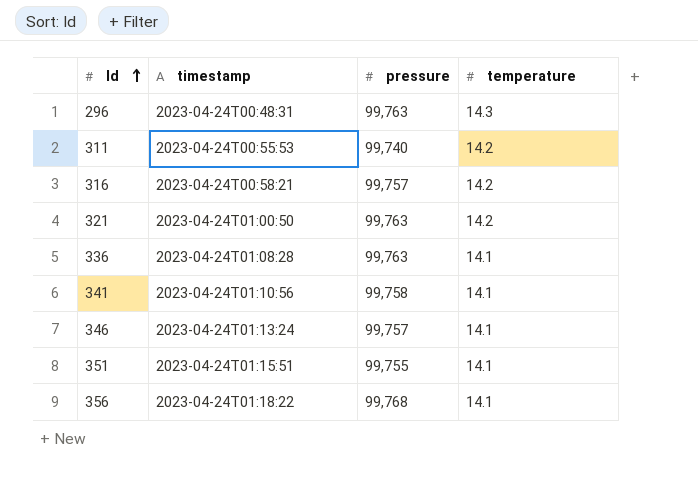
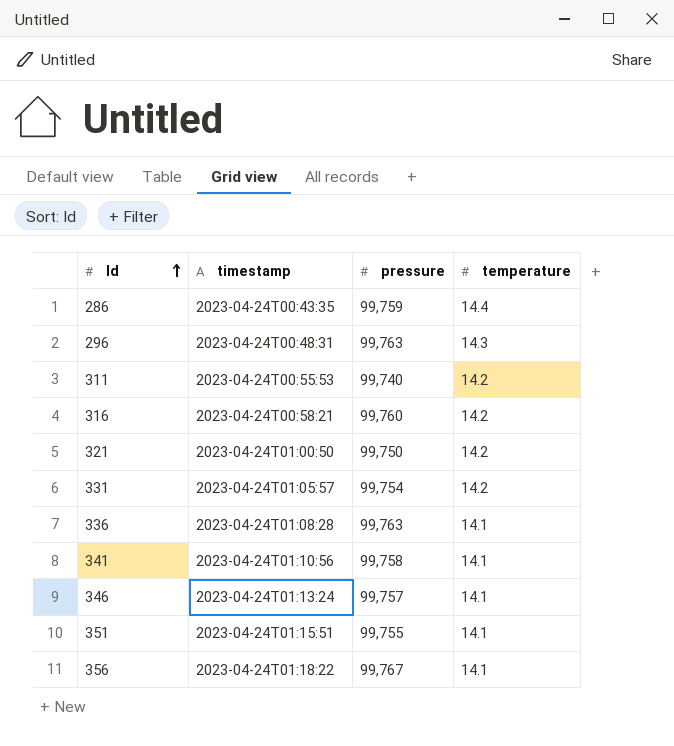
row 286: none -> 2023-04-24T00:43:35 | 99,759 | 14.4
316 | pressure: 99,757 -> 99,760
321 | pressure: 99,763 -> 99,750
row 331: none -> 2023-04-24T01:05:57 | 99,754 | 14.2
356 | pressure: 99,768 -> 99,767

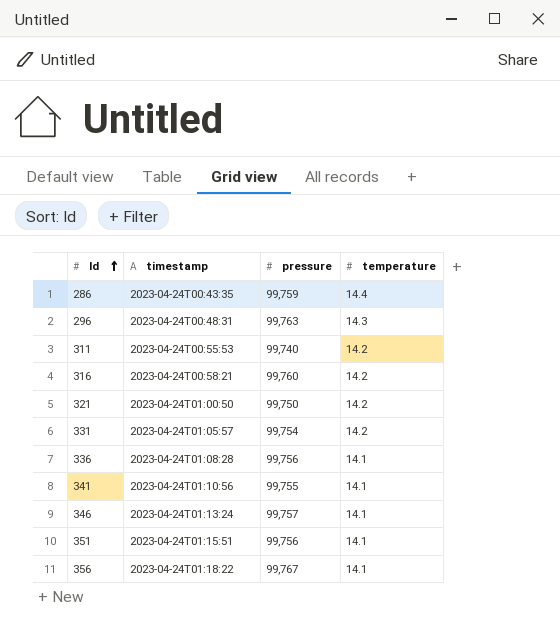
336 | pressure: 99,763 -> 99,756
341 | pressure: 99,758 -> 99,755
351 | pressure: 99,755 -> 99,756

